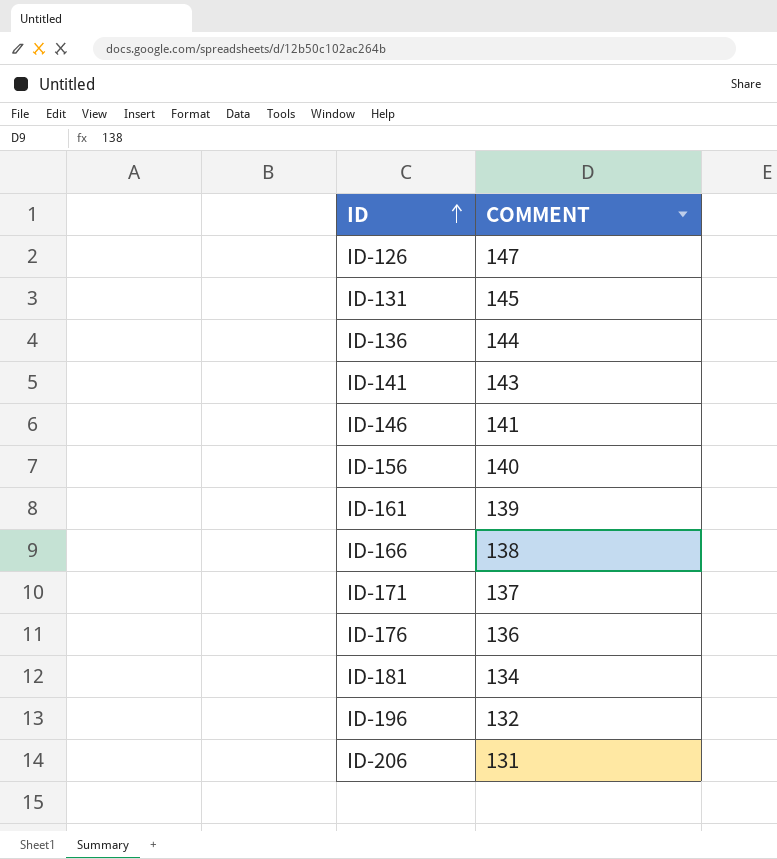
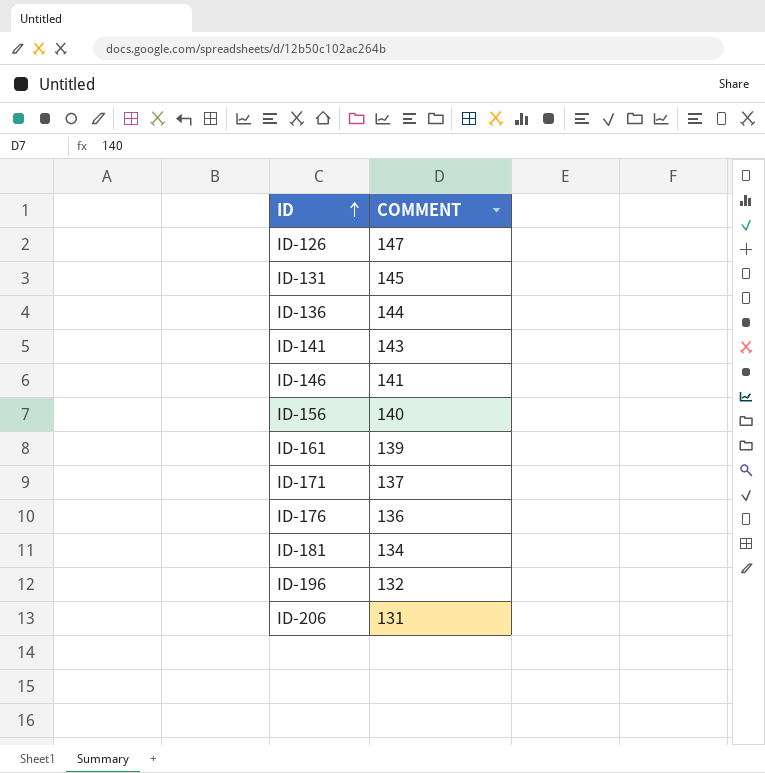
row ID-166: 138 -> none

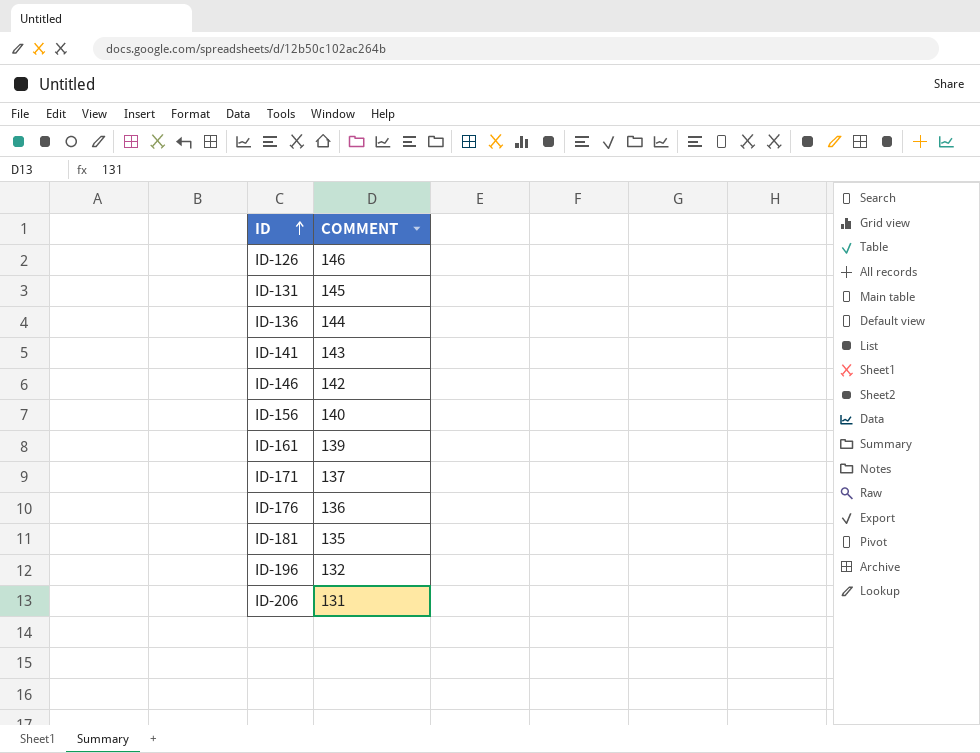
ID-126 | COMMENT: 147 -> 146
ID-146 | COMMENT: 141 -> 142
ID-181 | COMMENT: 134 -> 135

